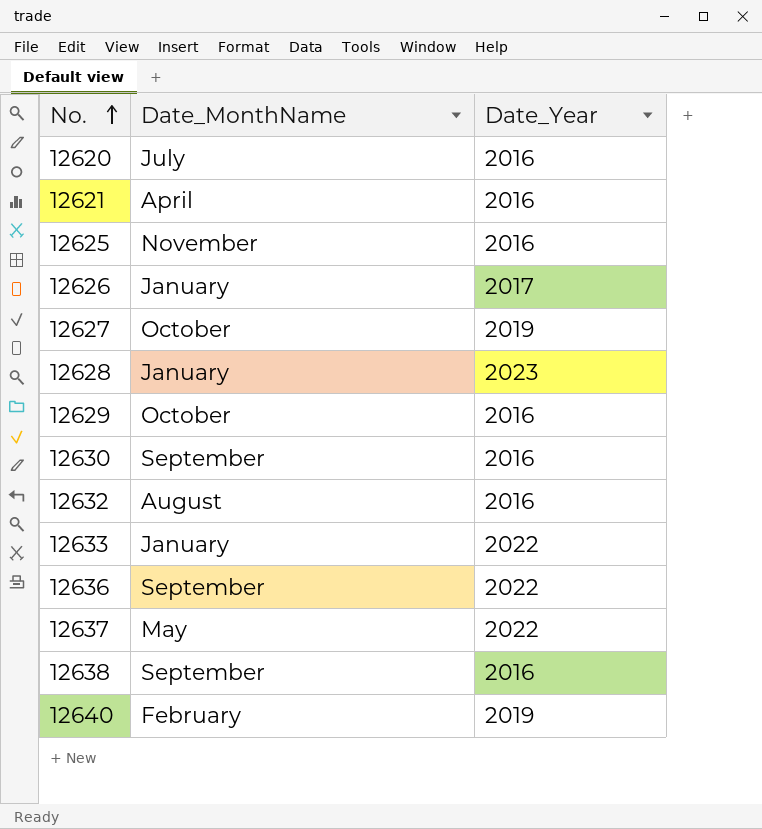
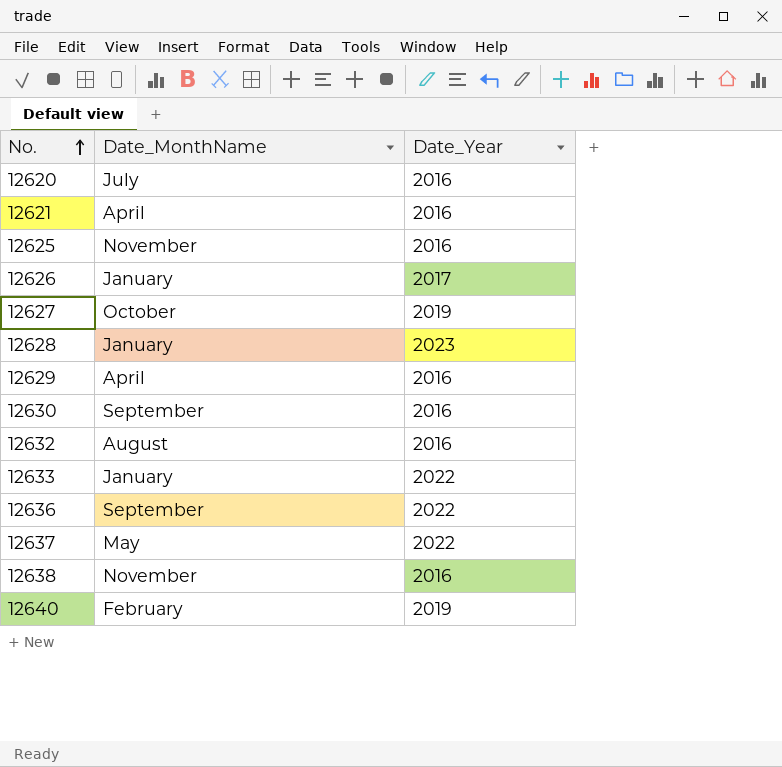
12629 | Date_MonthName: October -> April
12638 | Date_MonthName: September -> November

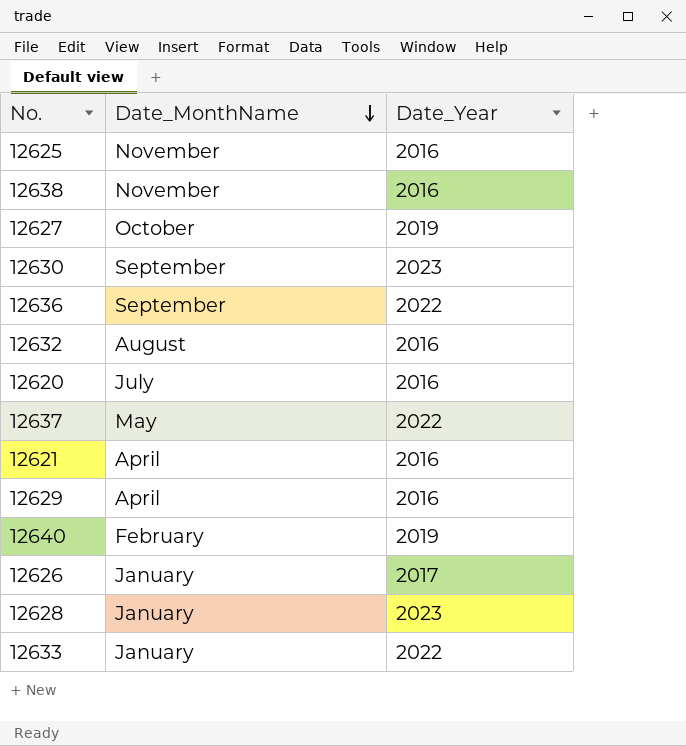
row order: No. ascending -> Date_MonthName descending
12630 | Date_Year: 2016 -> 2023

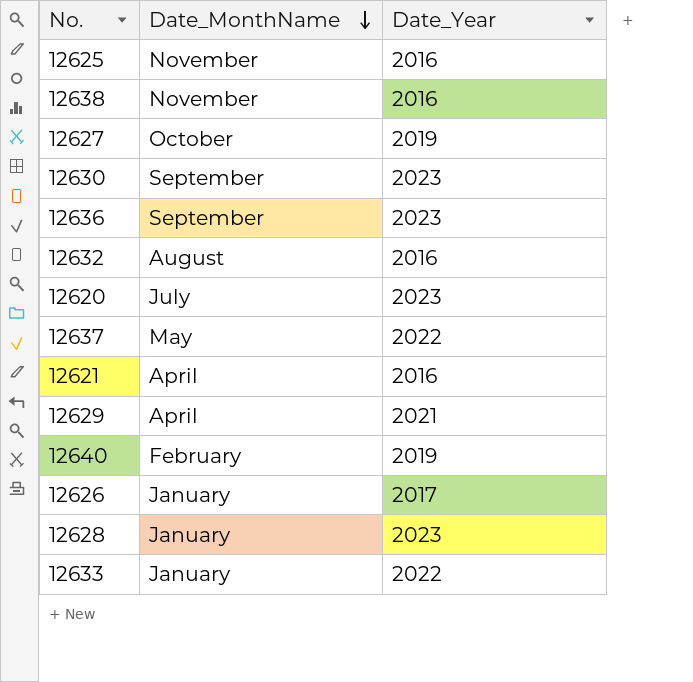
12636 | Date_Year: 2022 -> 2023
12620 | Date_Year: 2016 -> 2023
12629 | Date_Year: 2016 -> 2021

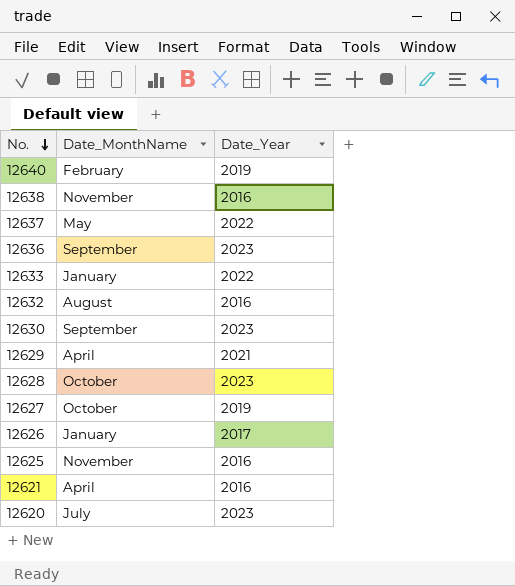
row order: Date_MonthName descending -> No. descending
12628 | Date_MonthName: January -> October

